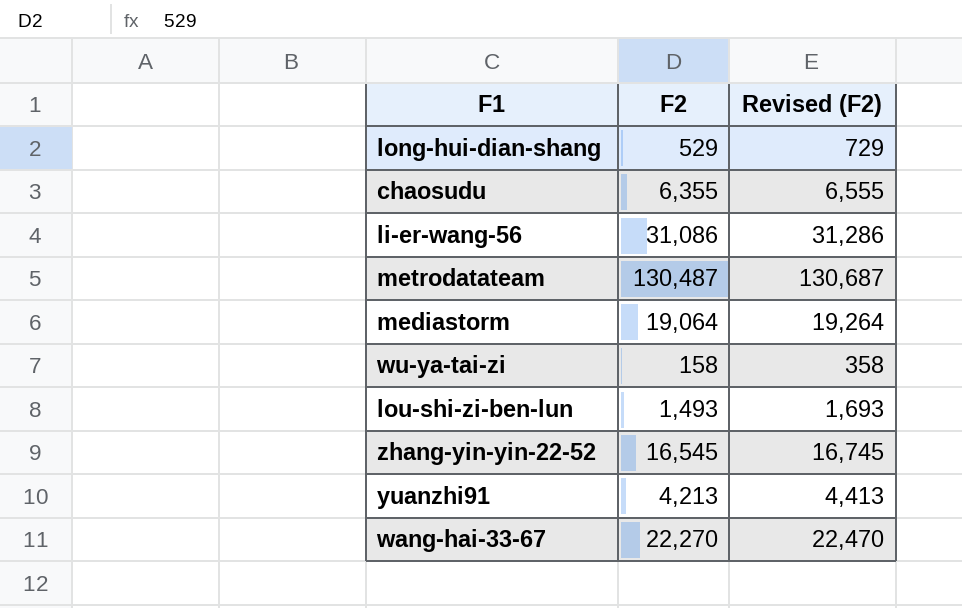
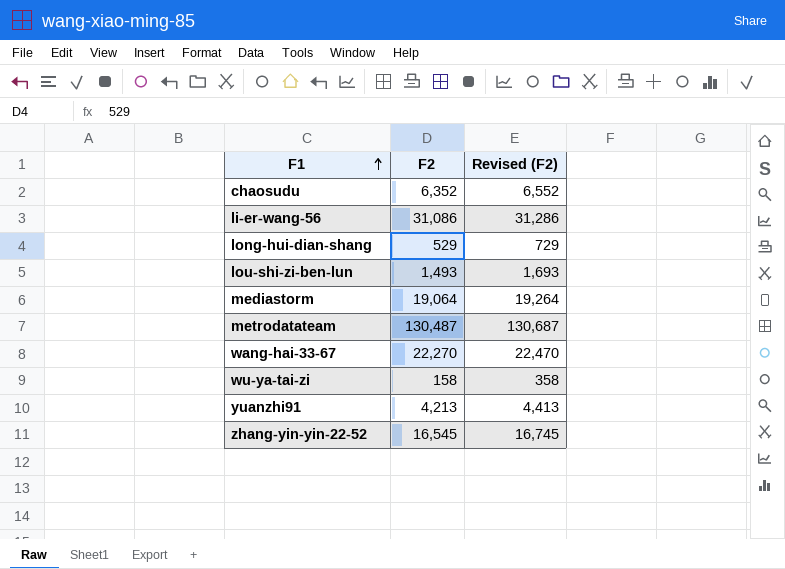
row order: none -> F1 ascending
chaosudu | F2: 6,355 -> 6,352
chaosudu | Revised (F2): 6,555 -> 6,552

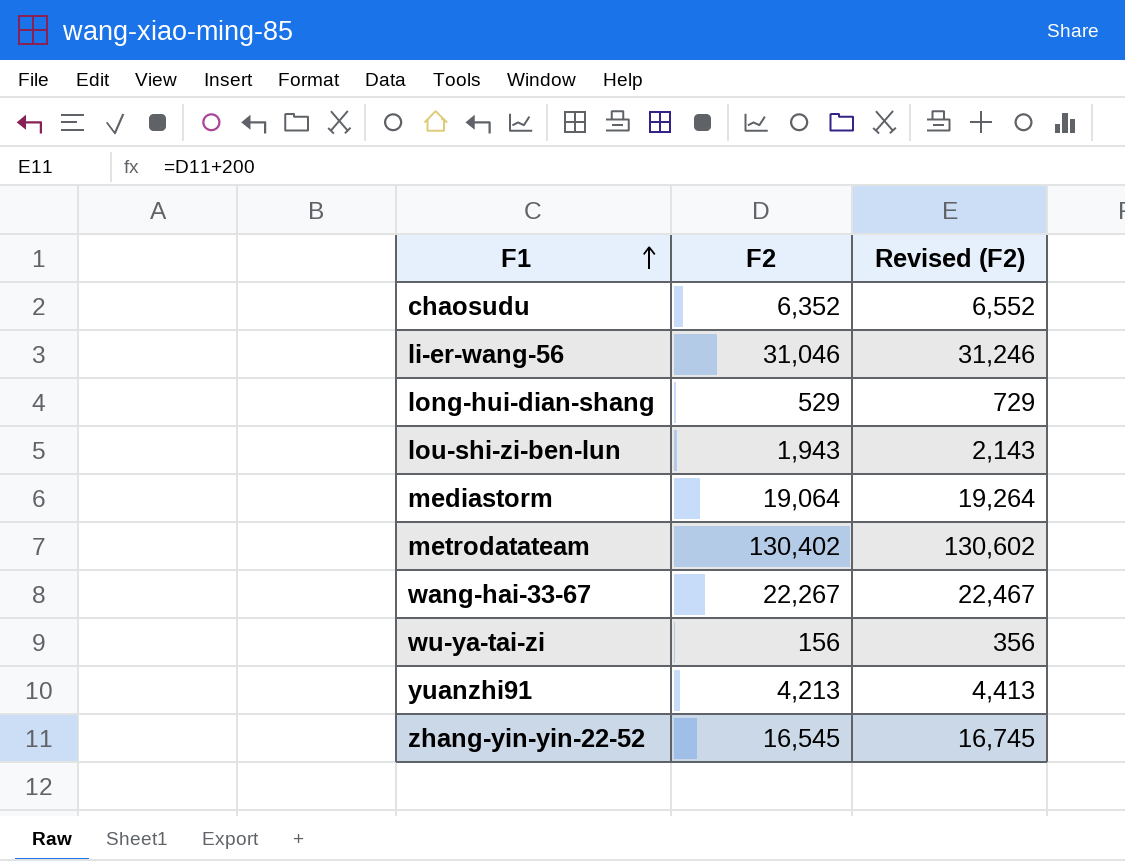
li-er-wang-56 | F2: 31,086 -> 31,046
li-er-wang-56 | Revised (F2): 31,286 -> 31,246
lou-shi-zi-ben-lun | F2: 1,493 -> 1,943
lou-shi-zi-ben-lun | Revised (F2): 1,693 -> 2,143
metrodatateam | F2: 130,487 -> 130,402
metrodatateam | Revised (F2): 130,687 -> 130,602
wang-hai-33-67 | F2: 22,270 -> 22,267
wang-hai-33-67 | Revised (F2): 22,470 -> 22,467
wu-ya-tai-zi | F2: 158 -> 156
wu-ya-tai-zi | Revised (F2): 358 -> 356

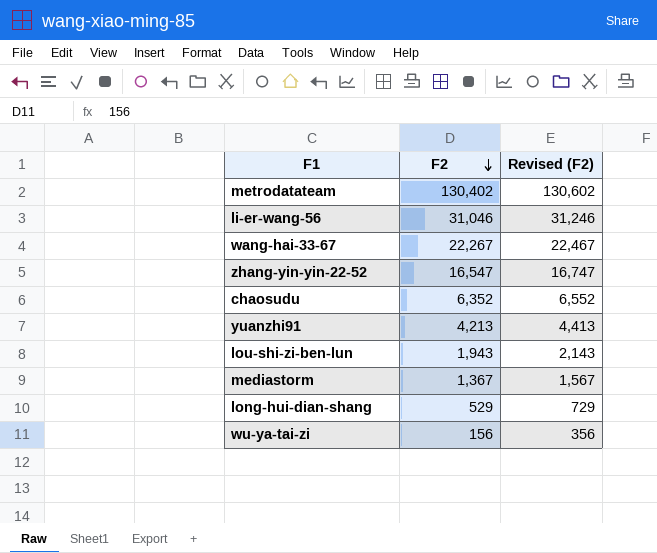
row order: F1 ascending -> F2 descending
zhang-yin-yin-22-52 | F2: 16,545 -> 16,547
zhang-yin-yin-22-52 | Revised (F2): 16,745 -> 16,747
mediastorm | F2: 19,064 -> 1,367
mediastorm | Revised (F2): 19,264 -> 1,567

